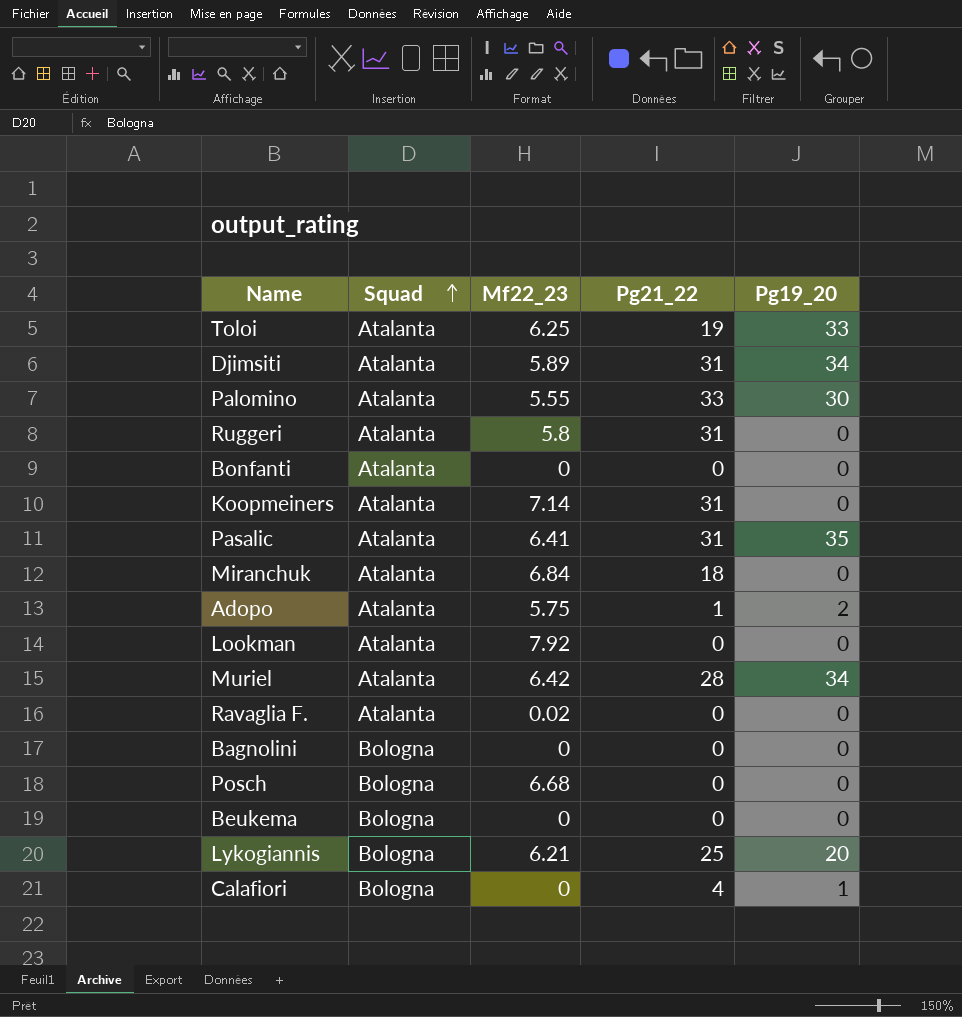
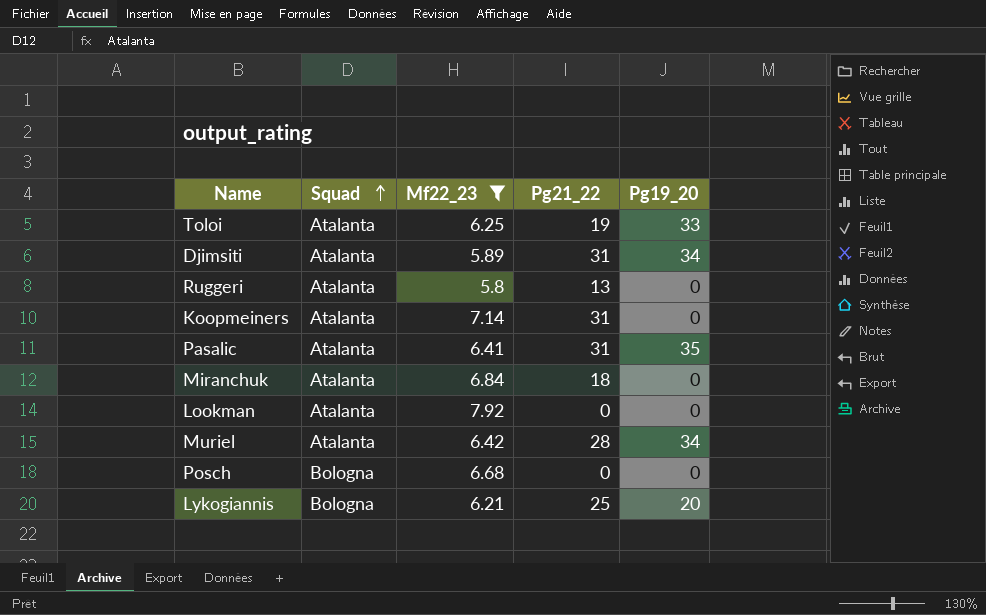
filter: none -> Mf22_23 >= 5.8
Ruggeri | Pg21_22: 31 -> 13

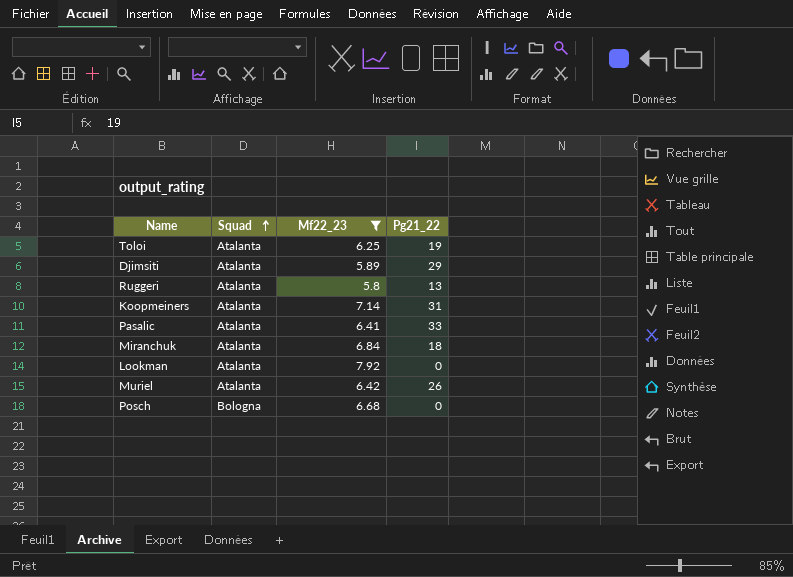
column Pg19_20 | position: 5 -> none
row Lykogiannis: Bologna | 6.21 | 25 | 20 -> none
Djimsiti | Pg21_22: 31 -> 29
Pasalic | Pg21_22: 31 -> 33
Muriel | Pg21_22: 28 -> 26

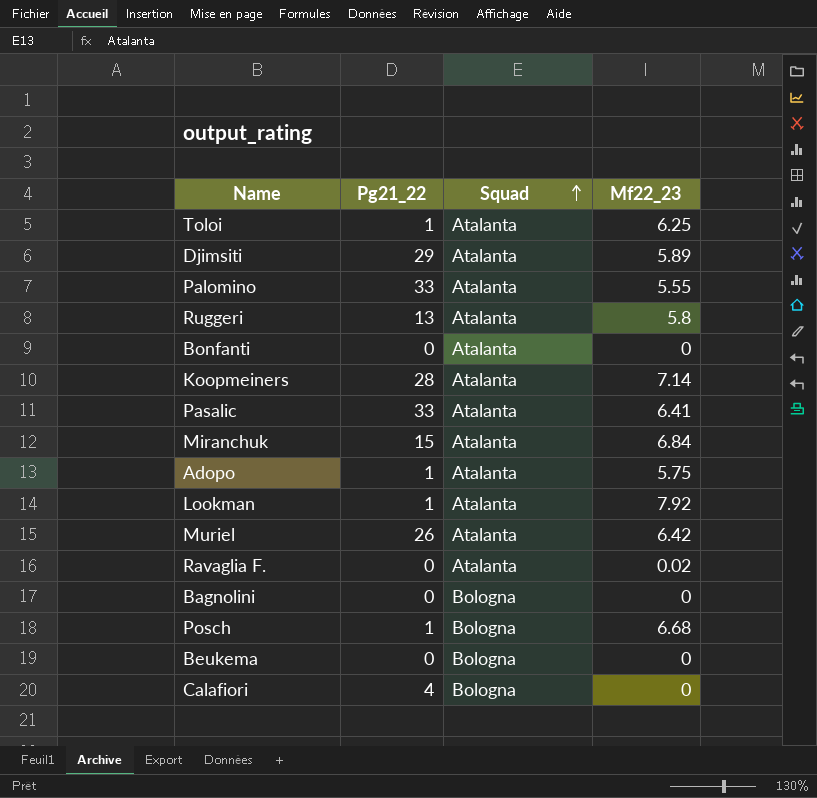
filter: Mf22_23 >= 5.8 -> none
column Pg21_22 | position: 4 -> 2
Toloi | Pg21_22: 19 -> 1
Koopmeiners | Pg21_22: 31 -> 28
Miranchuk | Pg21_22: 18 -> 15
Lookman | Pg21_22: 0 -> 1
Posch | Pg21_22: 0 -> 1

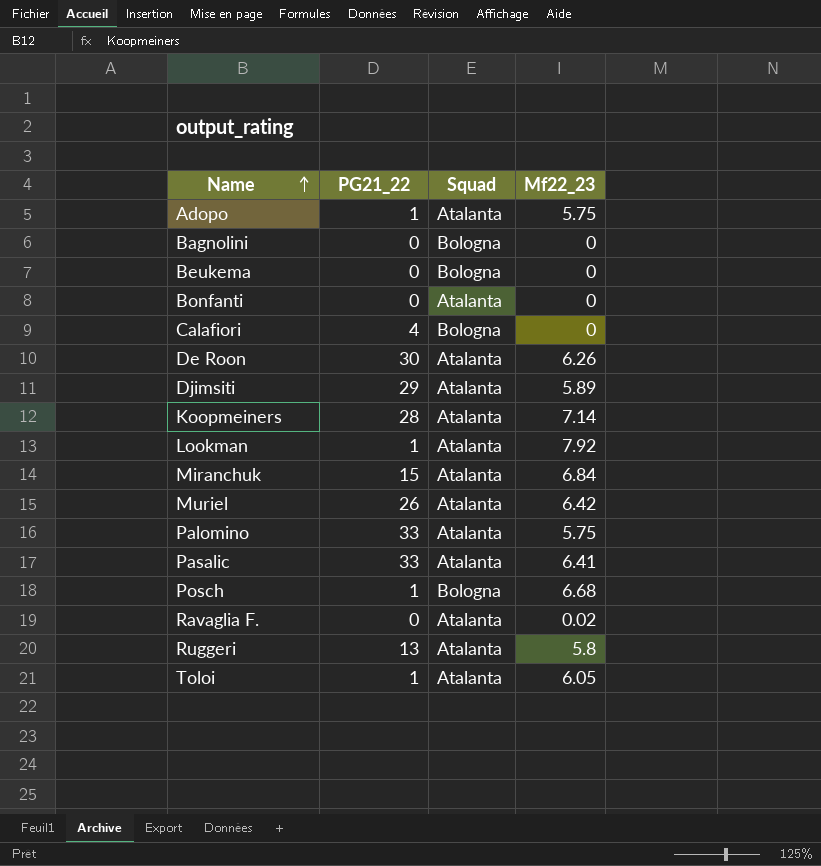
row order: Squad ascending -> Name ascending
column name: Pg21_22 -> PG21_22
row De Roon: none -> 30 | Atalanta | 6.26
Palomino | Mf22_23: 5.55 -> 5.75
Toloi | Mf22_23: 6.25 -> 6.05

